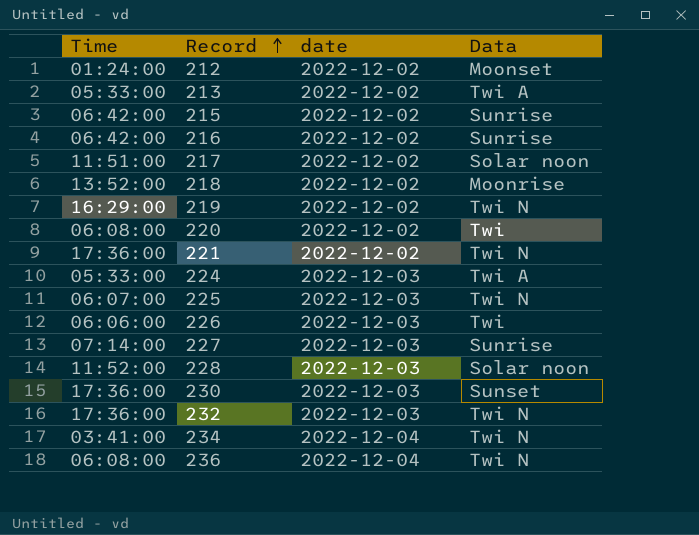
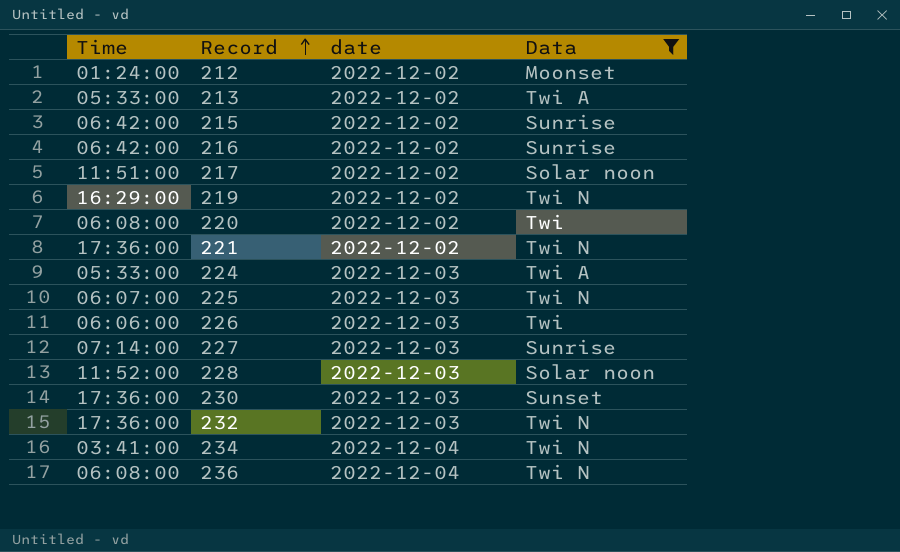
filter: none -> Data != Moonrise

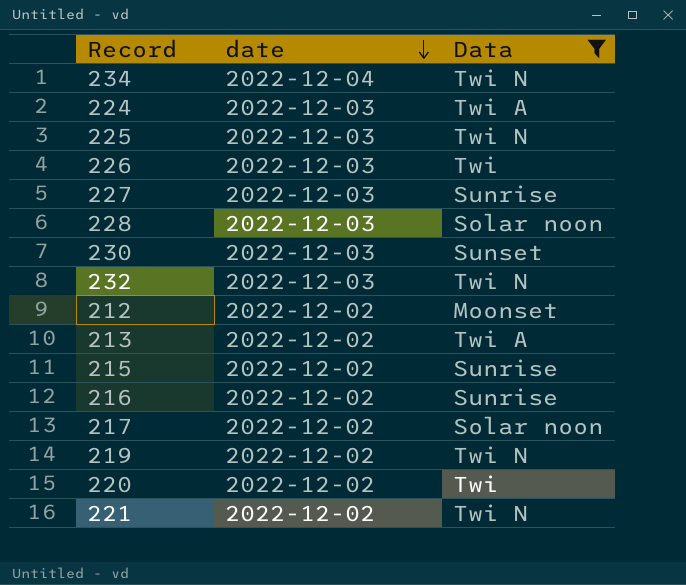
row order: Record ascending -> date descending
column Time | position: 1 -> none
row 236: 06:08:00 | 2022-12-04 | Twi N -> none

